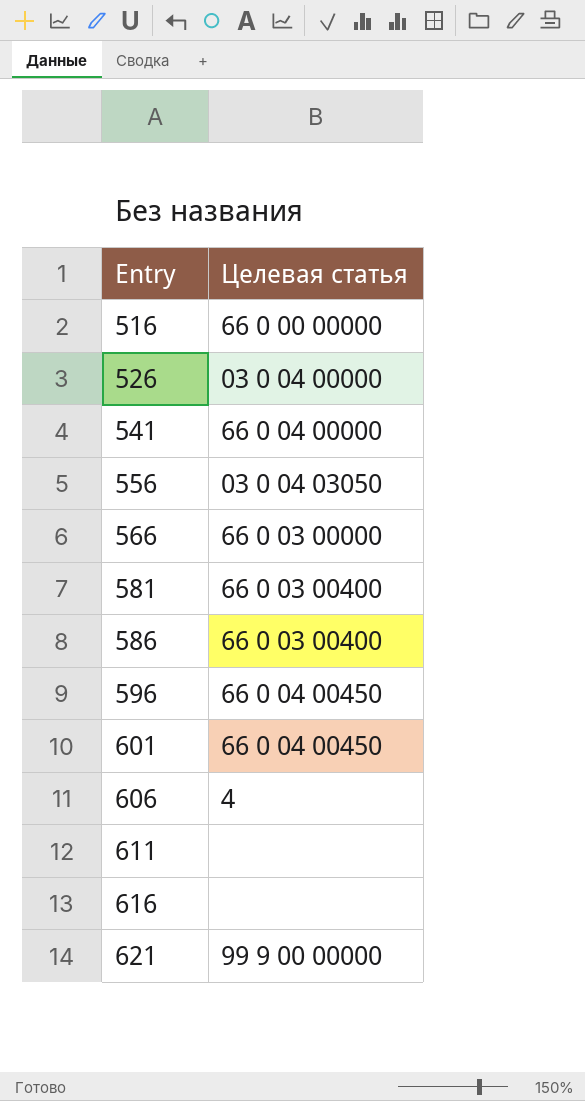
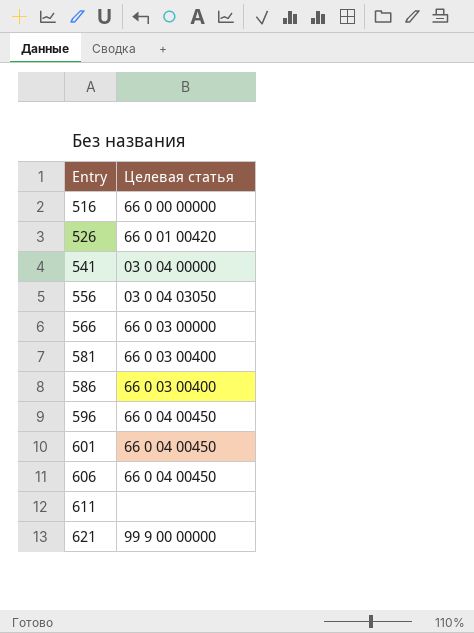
row 616: none -> none
526 | Целевая статья: 03 0 04 00000 -> 66 0 01 00420
541 | Целевая статья: 66 0 04 00000 -> 03 0 04 00000
606 | Целевая статья: 4 -> 66 0 04 00450

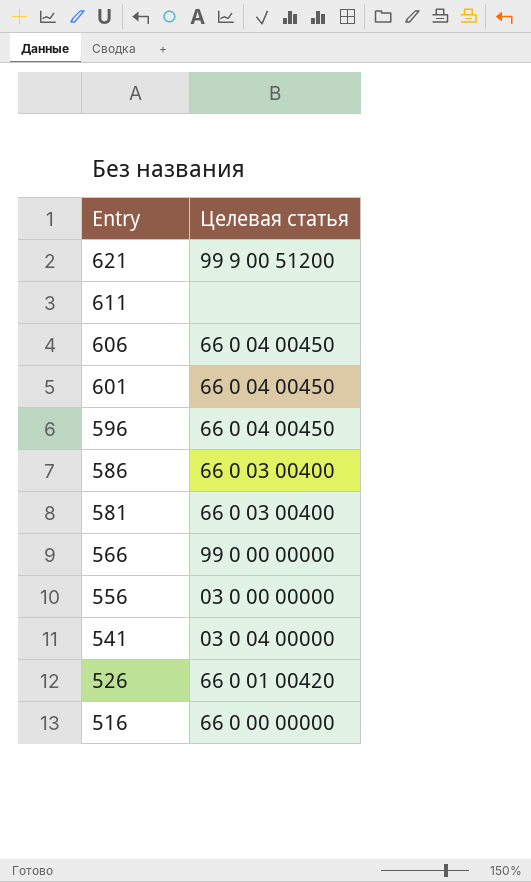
row order: Entry ascending -> Entry descending
621 | Целевая статья: 99 9 00 00000 -> 99 9 00 51200
566 | Целевая статья: 66 0 03 00000 -> 99 0 00 00000
556 | Целевая статья: 03 0 04 03050 -> 03 0 00 00000

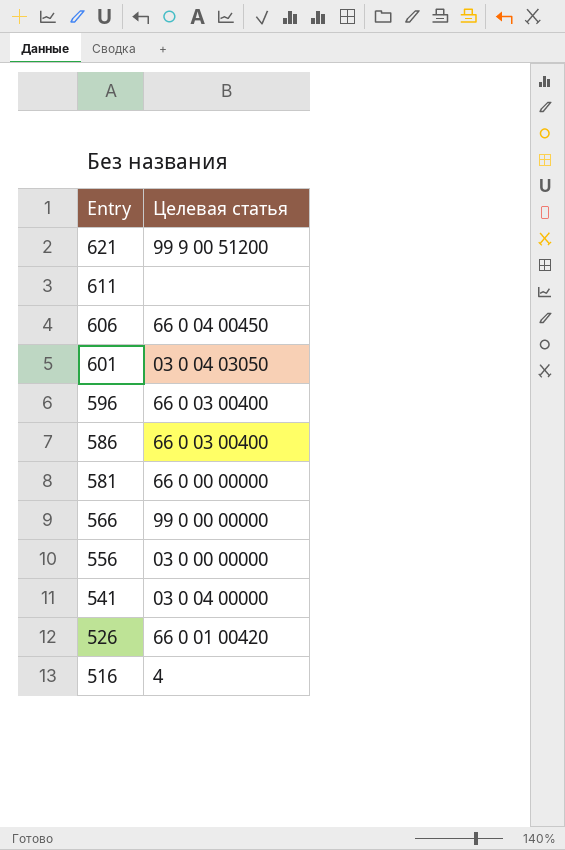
601 | Целевая статья: 66 0 04 00450 -> 03 0 04 03050
596 | Целевая статья: 66 0 04 00450 -> 66 0 03 00400
581 | Целевая статья: 66 0 03 00400 -> 66 0 00 00000
516 | Целевая статья: 66 0 00 00000 -> 4

